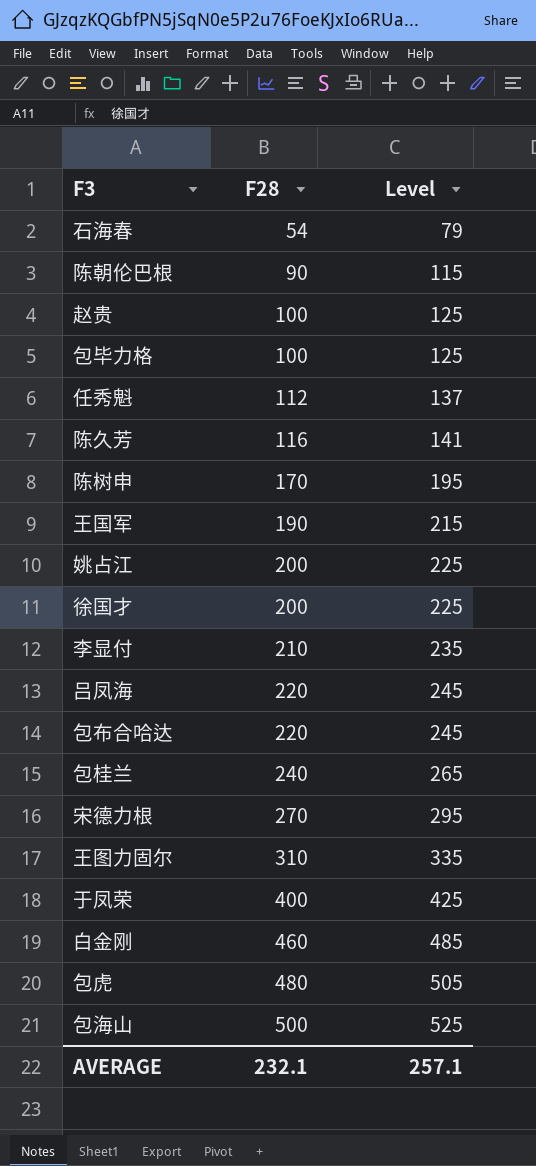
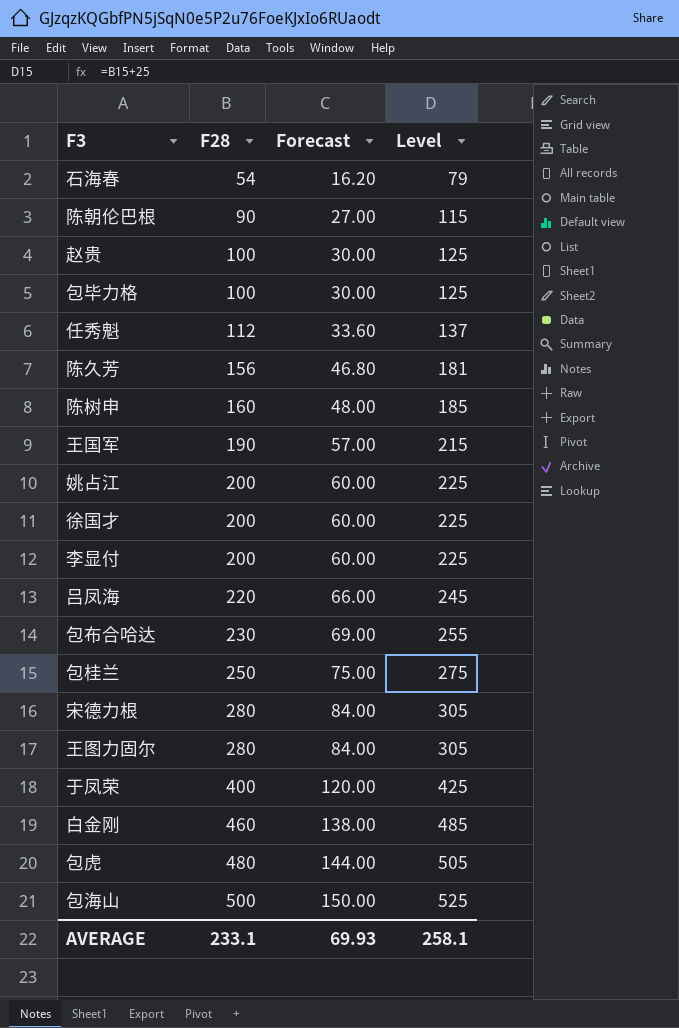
column Forecast | formula: none -> [F28] * 0.3
陈久芳 | F28: 116 -> 156
陈久芳 | Level: 141 -> 181
陈树申 | F28: 170 -> 160
陈树申 | Level: 195 -> 185
李显付 | F28: 210 -> 200
李显付 | Level: 235 -> 225
包布合哈达 | F28: 220 -> 230
包布合哈达 | Level: 245 -> 255
包桂兰 | F28: 240 -> 250
包桂兰 | Level: 265 -> 275
宋德力根 | F28: 270 -> 280
宋德力根 | Level: 295 -> 305
王图力固尔 | F28: 310 -> 280
王图力固尔 | Level: 335 -> 305
AVERAGE | F28: 232.1 -> 233.1
AVERAGE | Level: 257.1 -> 258.1

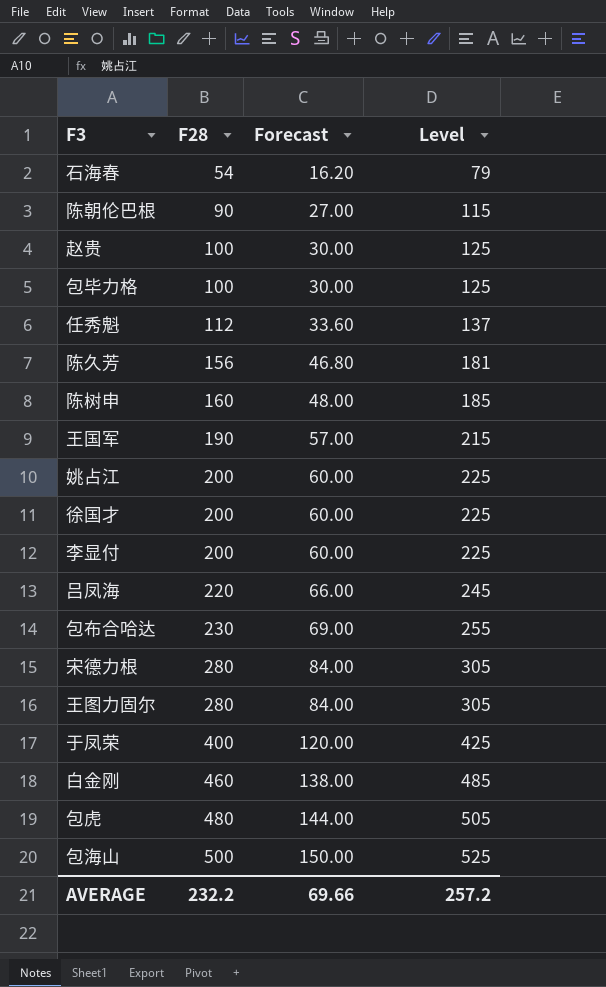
row 包桂兰: 250 | 75.00 | 275 -> none
AVERAGE | F28: 233.1 -> 232.2
AVERAGE | Forecast: 69.93 -> 69.66
AVERAGE | Level: 258.1 -> 257.2

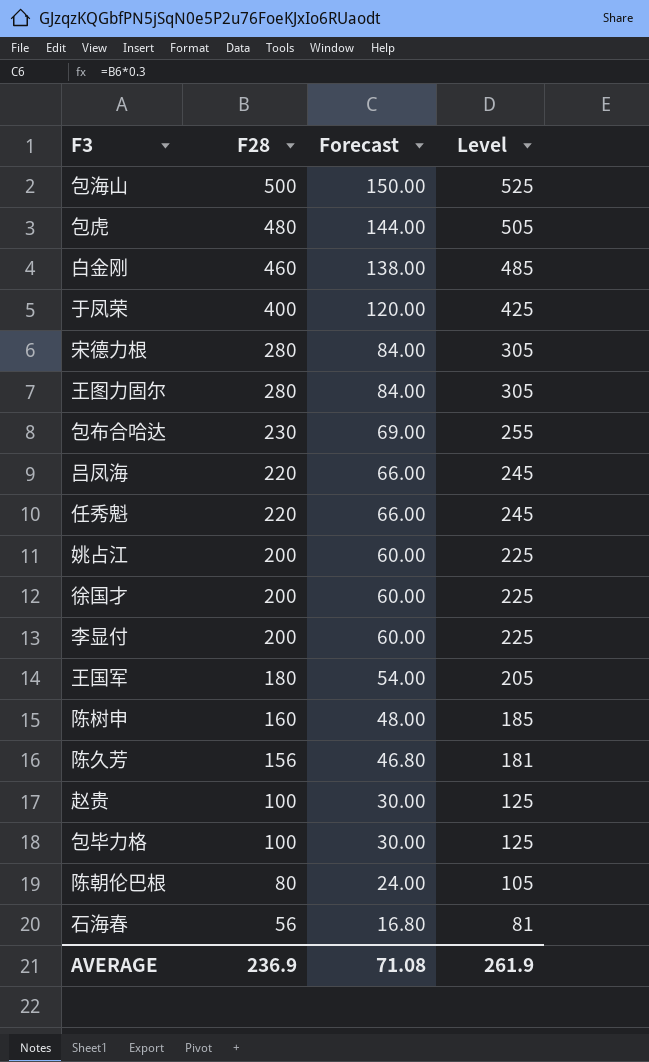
row order: F28 ascending -> F28 descending
任秀魁 | F28: 112 -> 220
任秀魁 | Forecast: 33.60 -> 66.00
任秀魁 | Level: 137 -> 245
王国军 | F28: 190 -> 180
王国军 | Forecast: 57.00 -> 54.00
王国军 | Level: 215 -> 205
陈朝伦巴根 | F28: 90 -> 80
陈朝伦巴根 | Forecast: 27.00 -> 24.00
陈朝伦巴根 | Level: 115 -> 105
石海春 | F28: 54 -> 56
石海春 | Forecast: 16.20 -> 16.80
石海春 | Level: 79 -> 81
AVERAGE | F28: 232.2 -> 236.9
AVERAGE | Forecast: 69.66 -> 71.08
AVERAGE | Level: 257.2 -> 261.9

